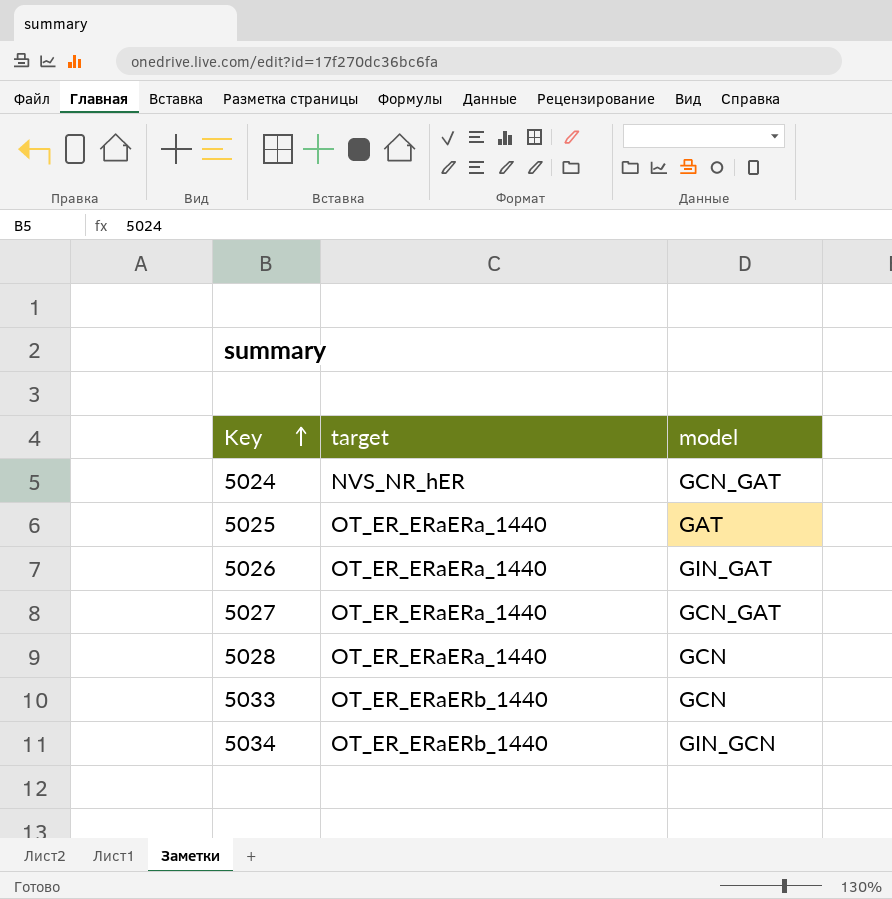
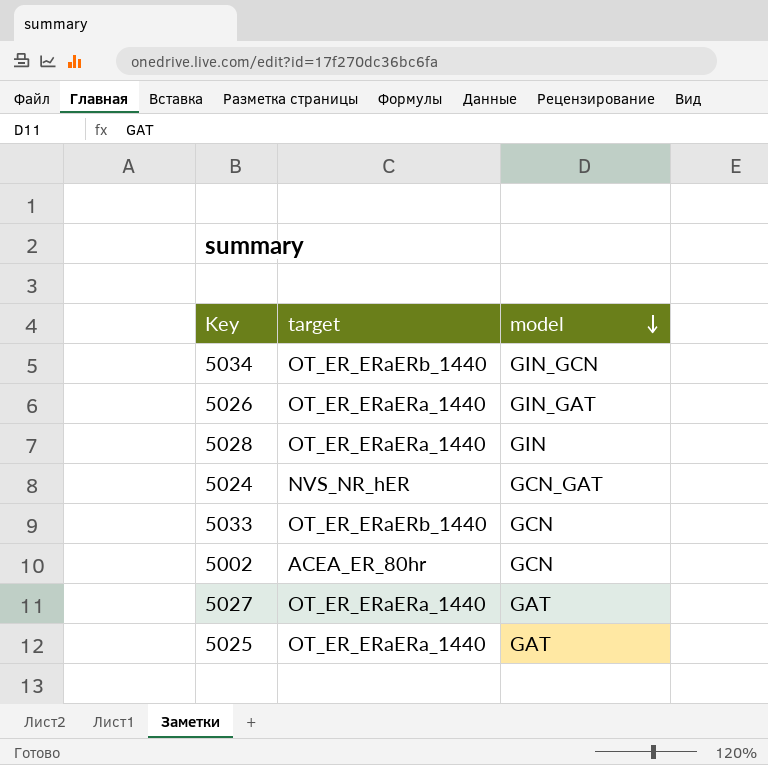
row order: Key ascending -> model descending
5028 | model: GCN -> GIN
row 5002: none -> ACEA_ER_80hr | GCN
5027 | model: GCN_GAT -> GAT

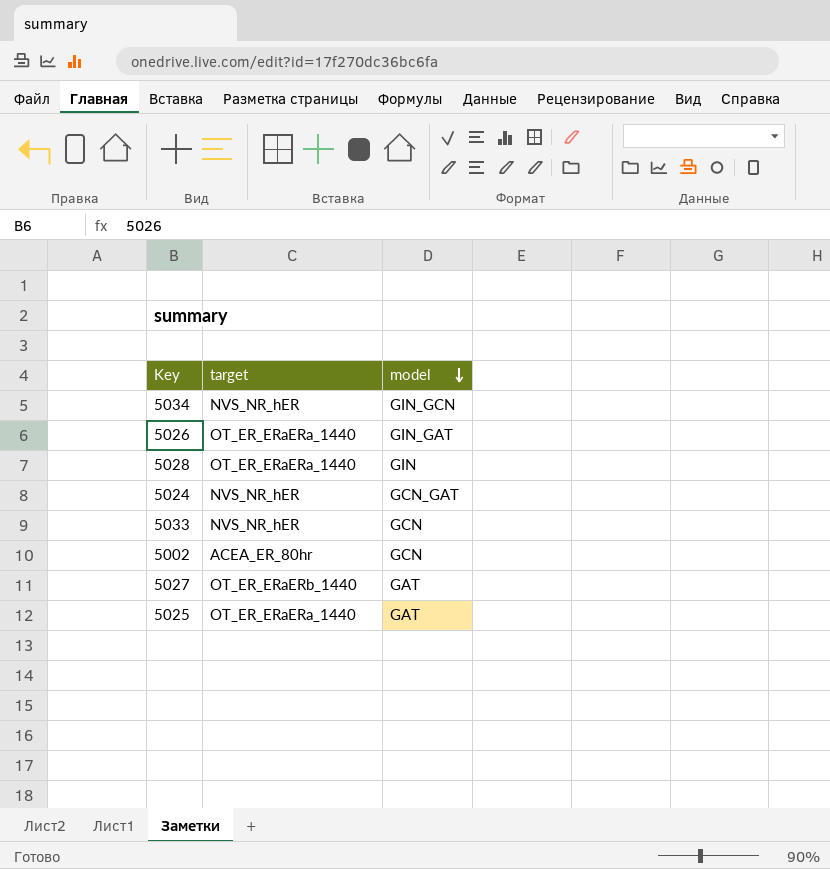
5034 | target: OT_ER_ERaERb_1440 -> NVS_NR_hER
5033 | target: OT_ER_ERaERb_1440 -> NVS_NR_hER
5027 | target: OT_ER_ERaERa_1440 -> OT_ER_ERaERb_1440

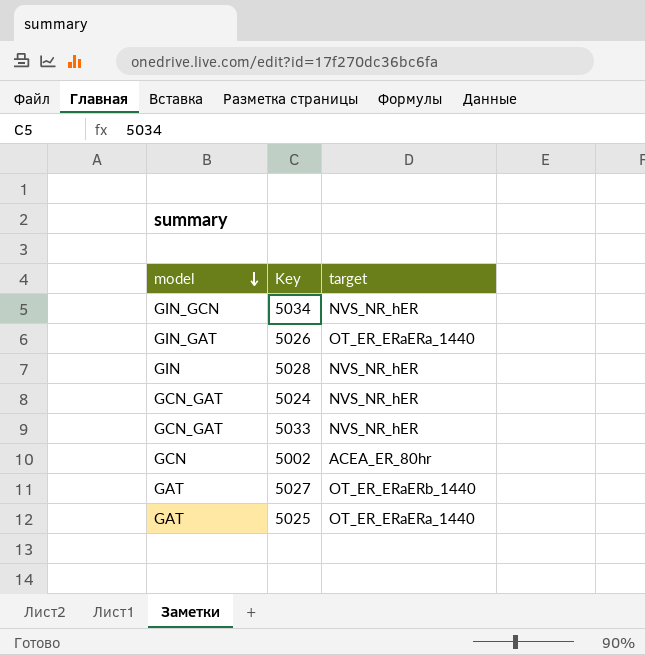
column model | position: 3 -> 1
5028 | target: OT_ER_ERaERa_1440 -> NVS_NR_hER
5033 | model: GCN -> GCN_GAT

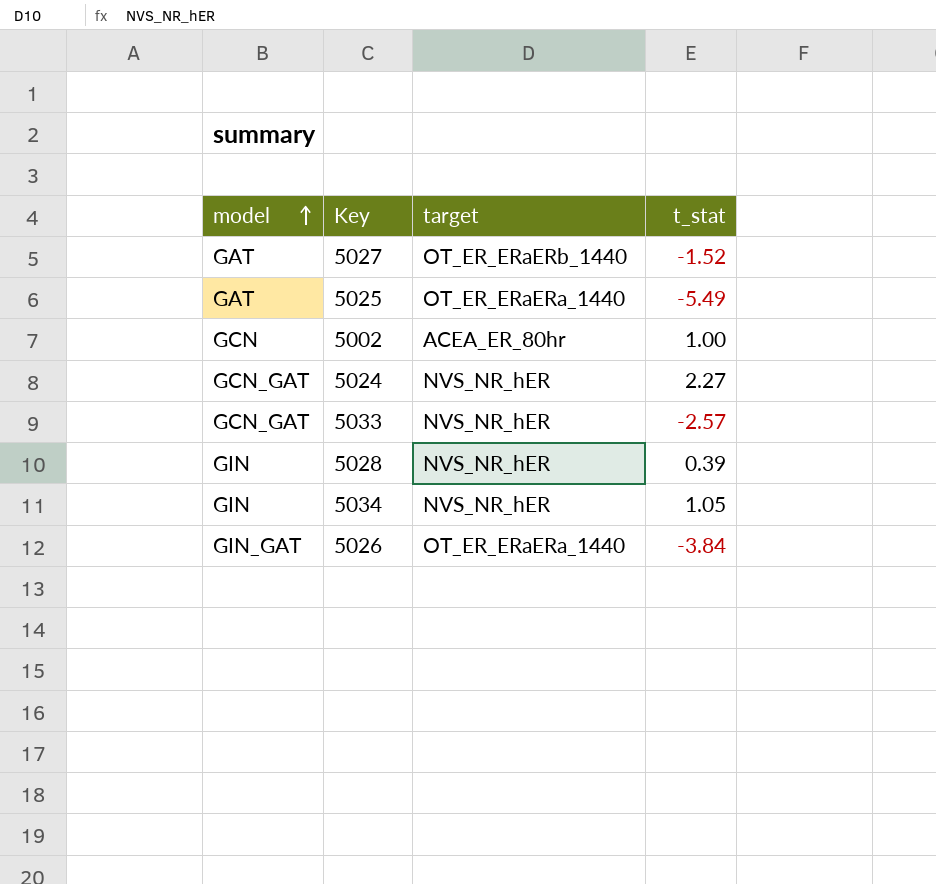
row order: model descending -> model ascending
column t_stat | position: none -> 4
5034 | model: GIN_GCN -> GIN

